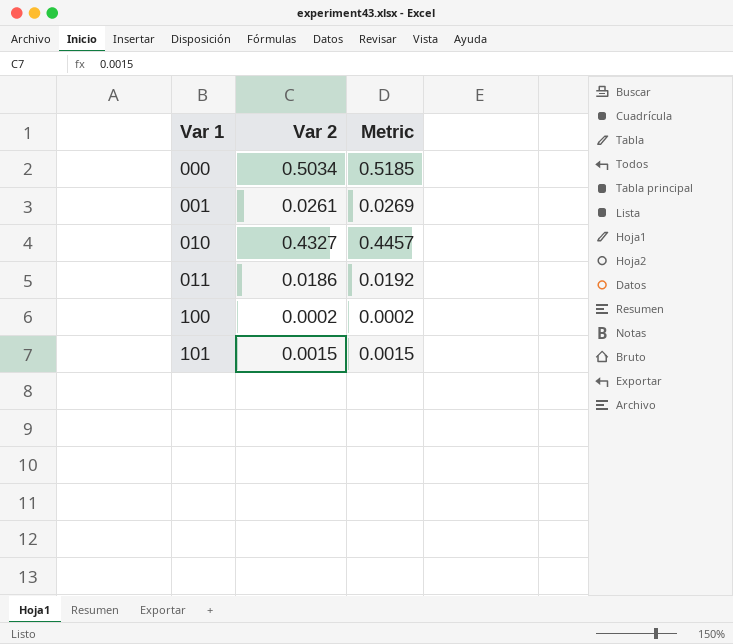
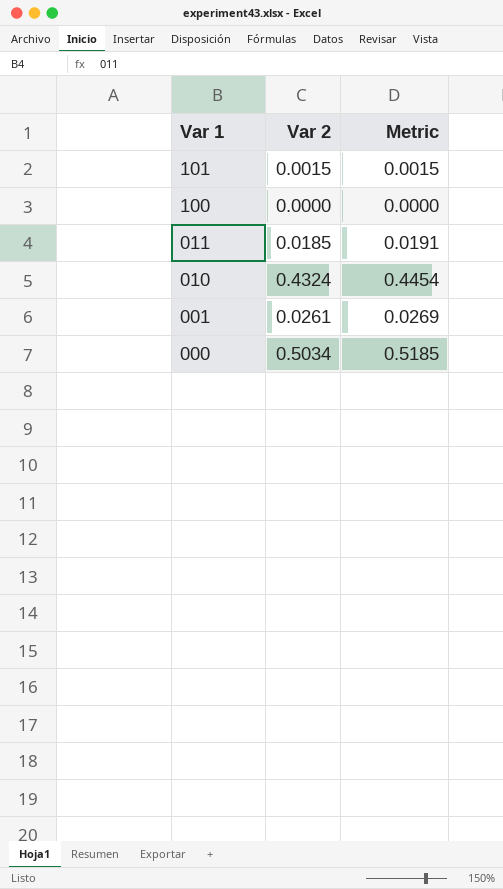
row order: Var 1 ascending -> Var 1 descending
100 | Var 2: 0.0002 -> 0.0000
100 | Metric: 0.0002 -> 0.0000
011 | Var 2: 0.0186 -> 0.0185
011 | Metric: 0.0192 -> 0.0191
010 | Var 2: 0.4327 -> 0.4324
010 | Metric: 0.4457 -> 0.4454

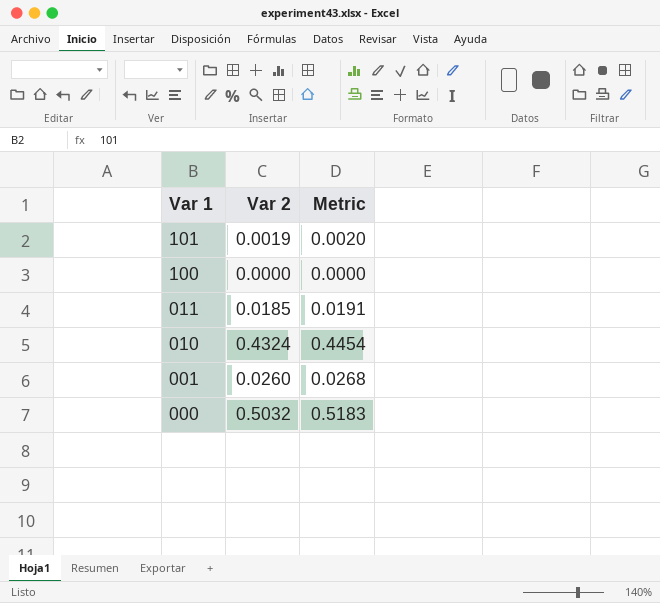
101 | Var 2: 0.0015 -> 0.0019
101 | Metric: 0.0015 -> 0.0020
001 | Var 2: 0.0261 -> 0.0260
001 | Metric: 0.0269 -> 0.0268
000 | Var 2: 0.5034 -> 0.5032
000 | Metric: 0.5185 -> 0.5183

